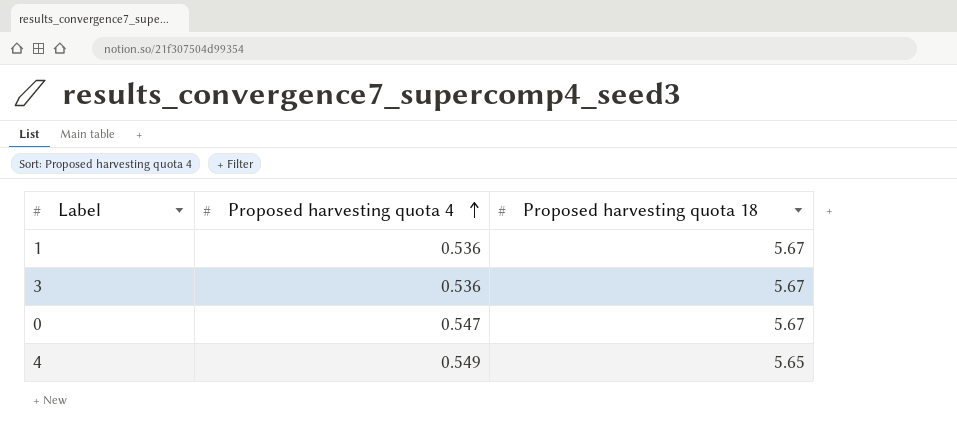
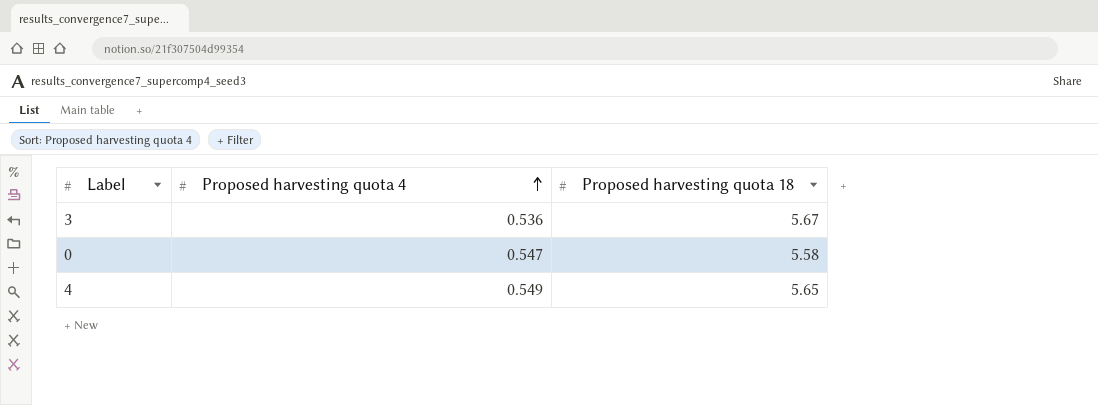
row 1: 0.536 | 5.67 -> none
0 | Proposed harvesting quota 18: 5.67 -> 5.58

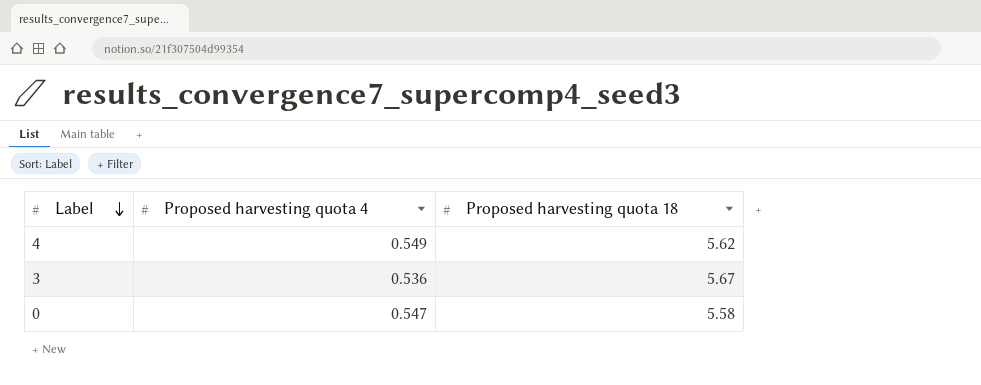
row order: Proposed harvesting quota 4 ascending -> Label descending
4 | Proposed harvesting quota 18: 5.65 -> 5.62

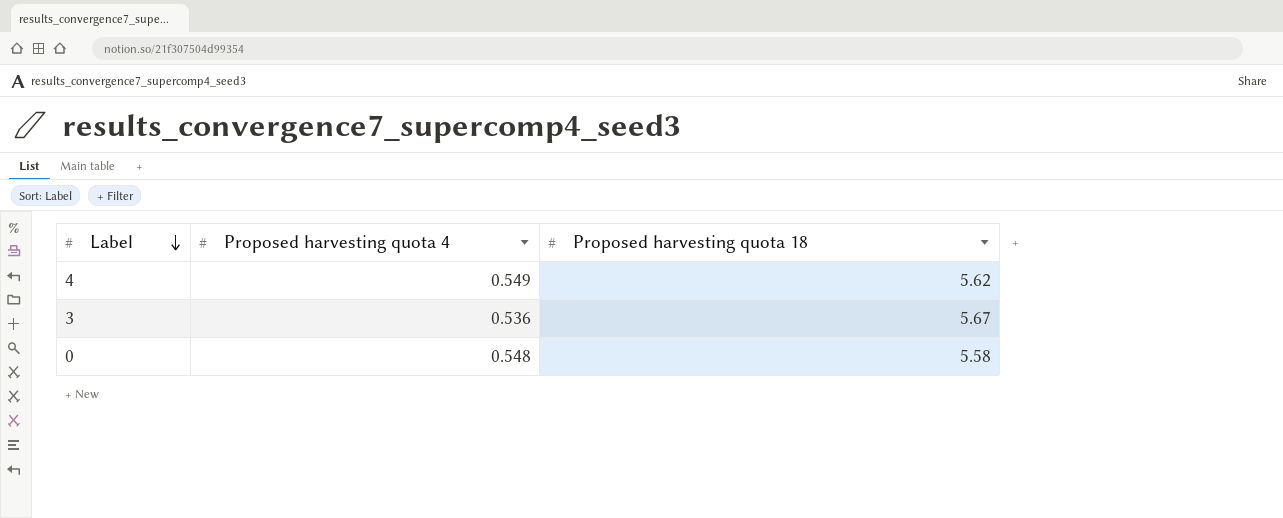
0 | Proposed harvesting quota 4: 0.547 -> 0.548

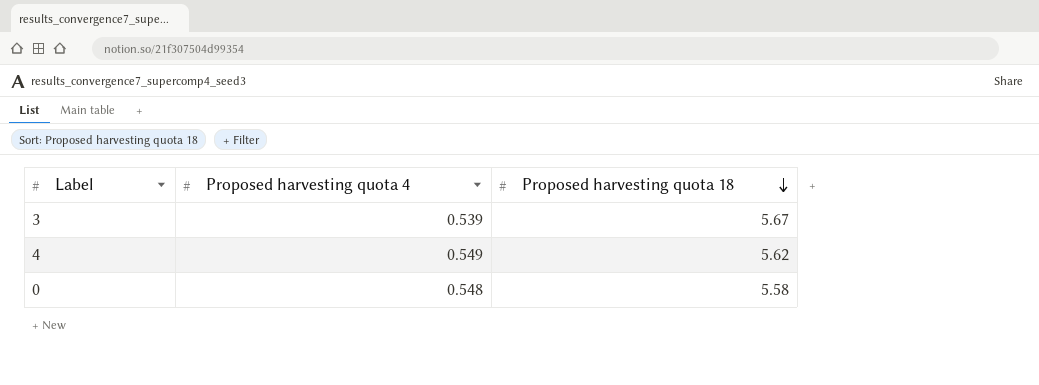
row order: Label descending -> Proposed harvesting quota 18 descending
3 | Proposed harvesting quota 4: 0.536 -> 0.539

